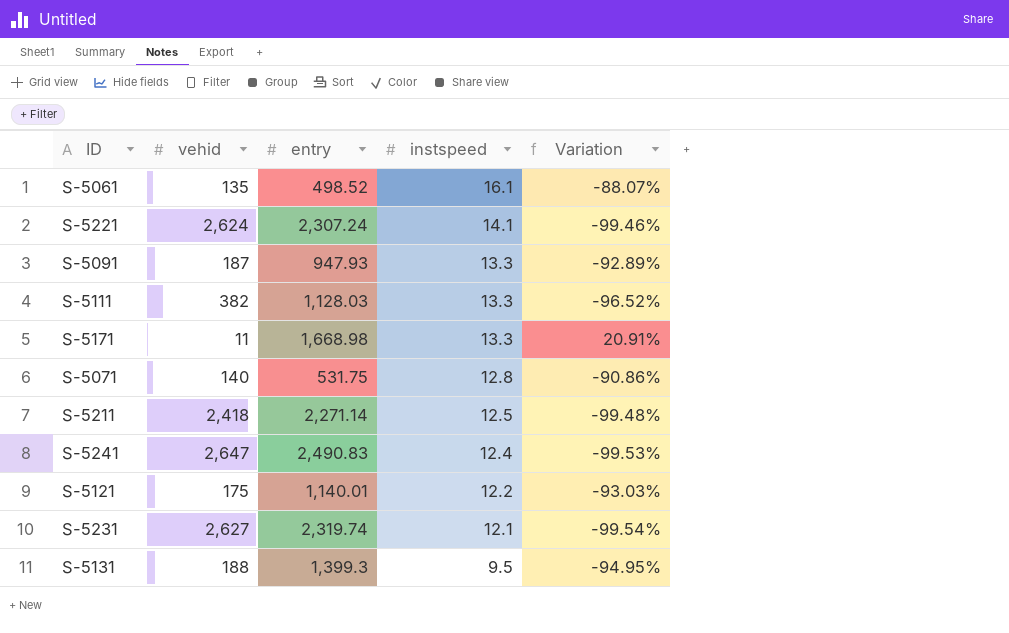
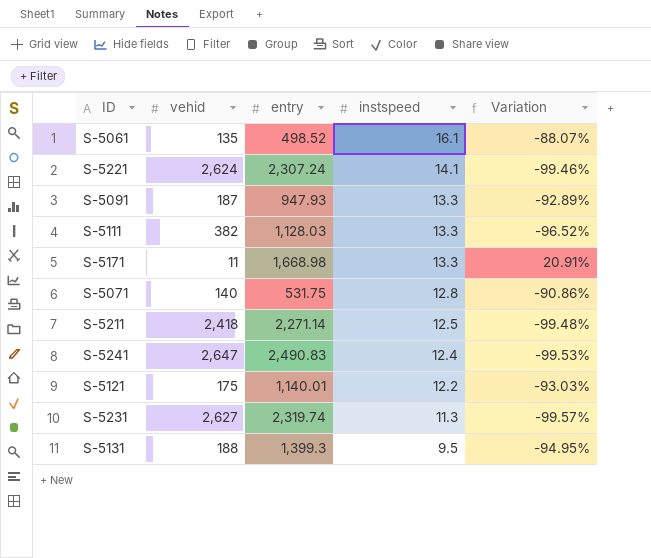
S-5231 | instspeed: 12.1 -> 11.3
S-5231 | Variation: -99.54% -> -99.57%

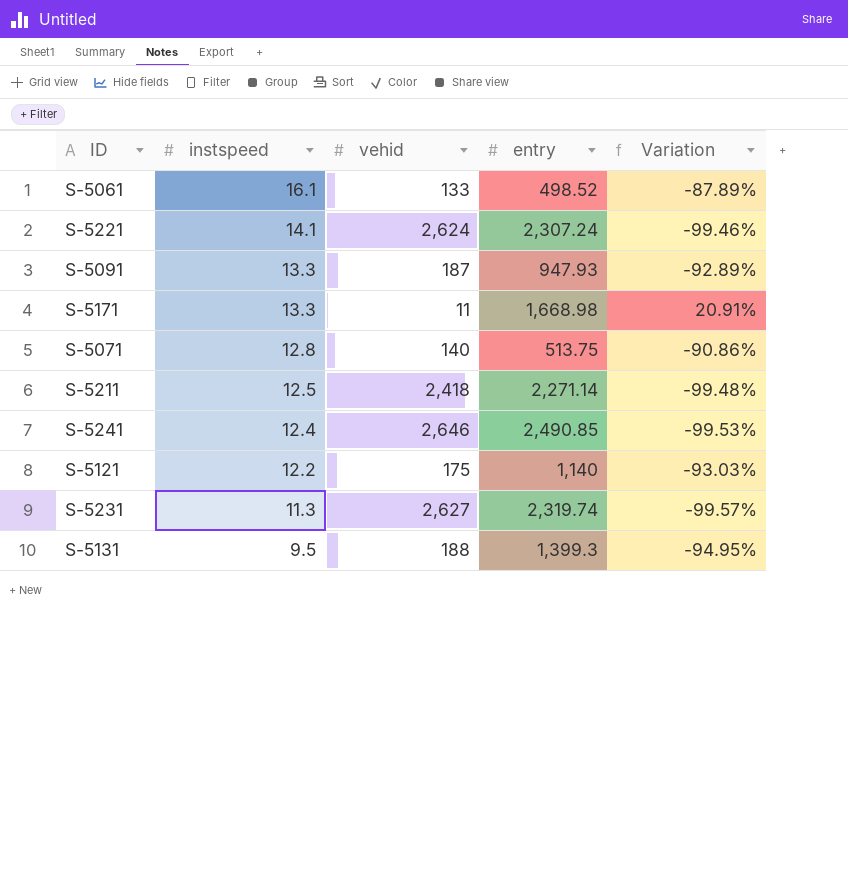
column instspeed | position: 4 -> 2
row S-5111: 382 | 1,128.03 | 13.3 | -96.52% -> none
S-5061 | vehid: 135 -> 133
S-5061 | Variation: -88.07% -> -87.89%
S-5071 | entry: 531.75 -> 513.75
S-5241 | vehid: 2,647 -> 2,646
S-5241 | entry: 2,490.83 -> 2,490.85
S-5121 | entry: 1,140.01 -> 1,140

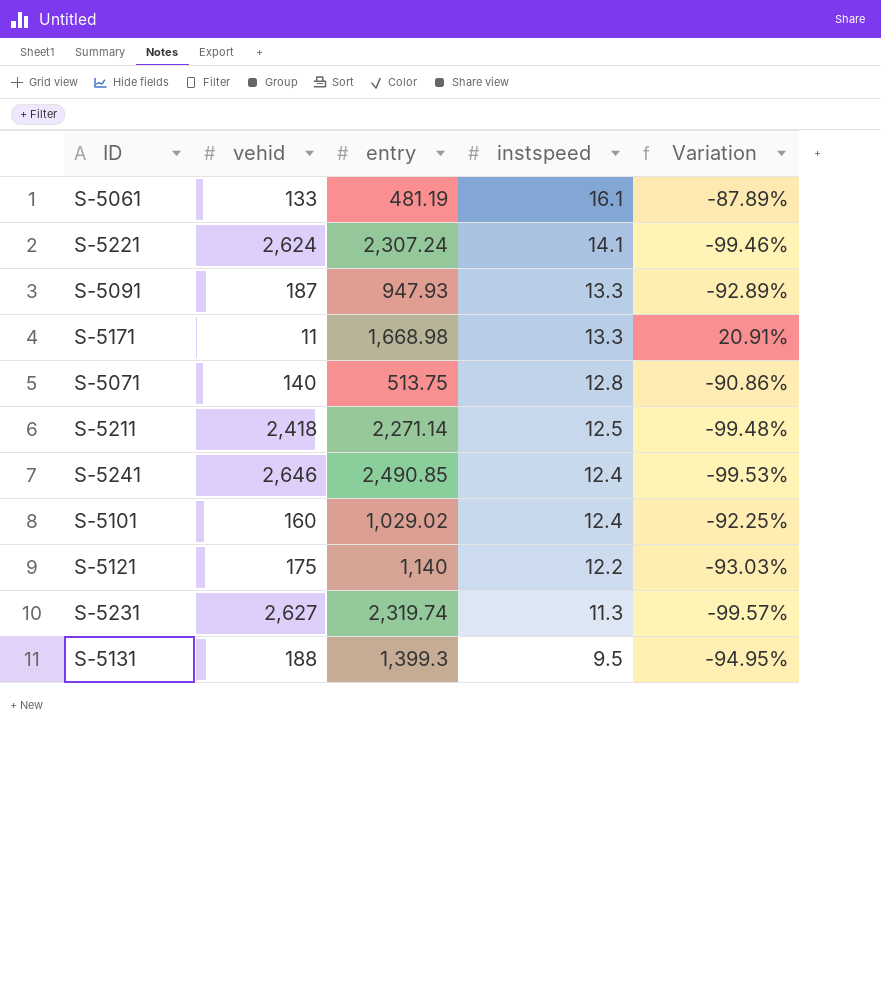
column instspeed | position: 2 -> 4
S-5061 | entry: 498.52 -> 481.19
row S-5101: none -> 160 | 1,029.02 | 12.4 | -92.25%

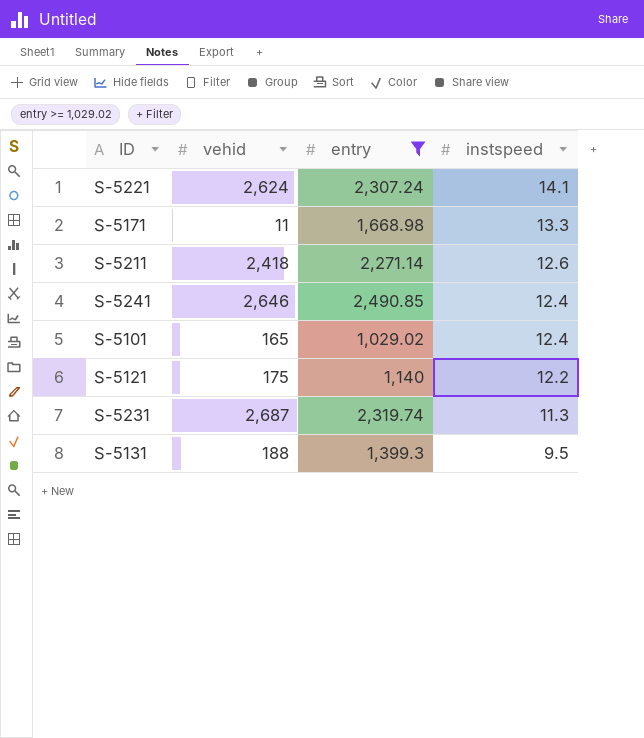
filter: none -> entry >= 1,029.02
column Variation | formula: ([instspeed] - [vehid]) / [vehid] -> none
S-5211 | instspeed: 12.5 -> 12.6
S-5101 | vehid: 160 -> 165
S-5231 | vehid: 2,627 -> 2,687

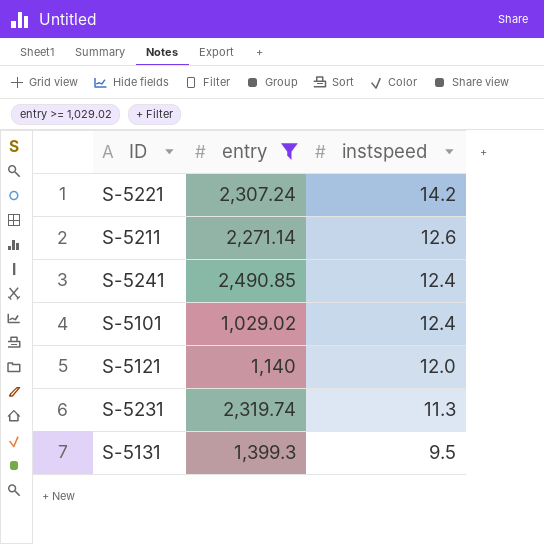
column vehid | position: 2 -> none
row S-5171: 11 | 1,668.98 | 13.3 -> none
S-5221 | instspeed: 14.1 -> 14.2
S-5121 | instspeed: 12.2 -> 12.0

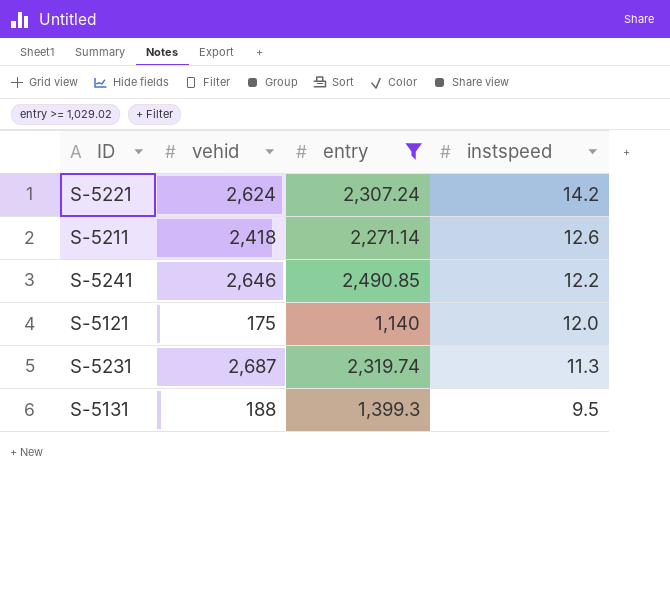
column vehid | position: none -> 2
row S-5101: 1,029.02 | 12.4 -> none
S-5241 | instspeed: 12.4 -> 12.2

